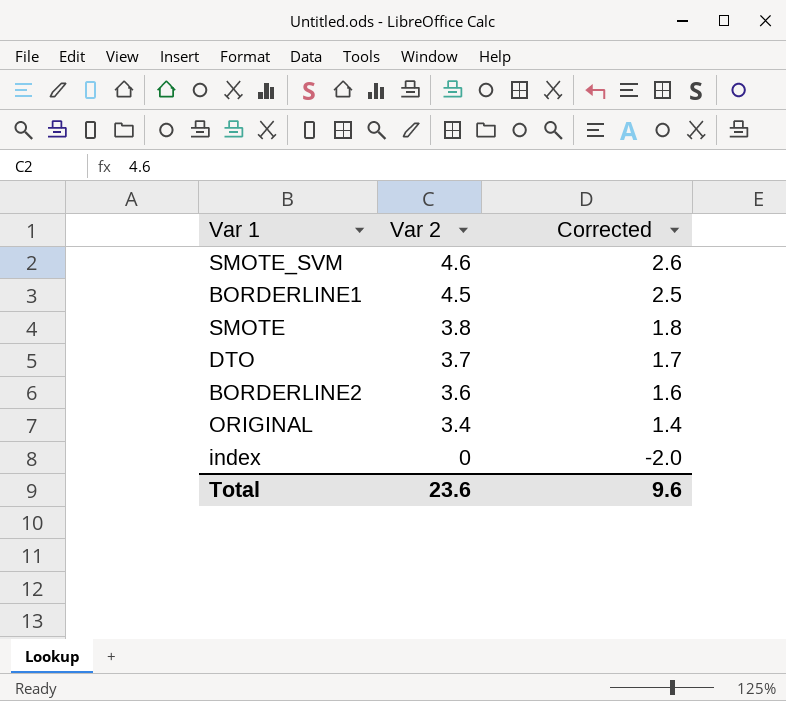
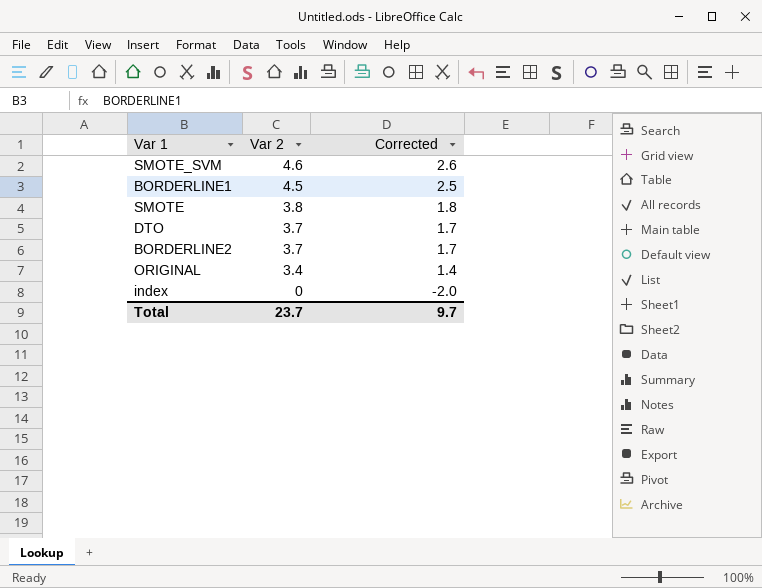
BORDERLINE2 | Var 2: 3.6 -> 3.7
BORDERLINE2 | Corrected: 1.6 -> 1.7
Total | Var 2: 23.6 -> 23.7
Total | Corrected: 9.6 -> 9.7

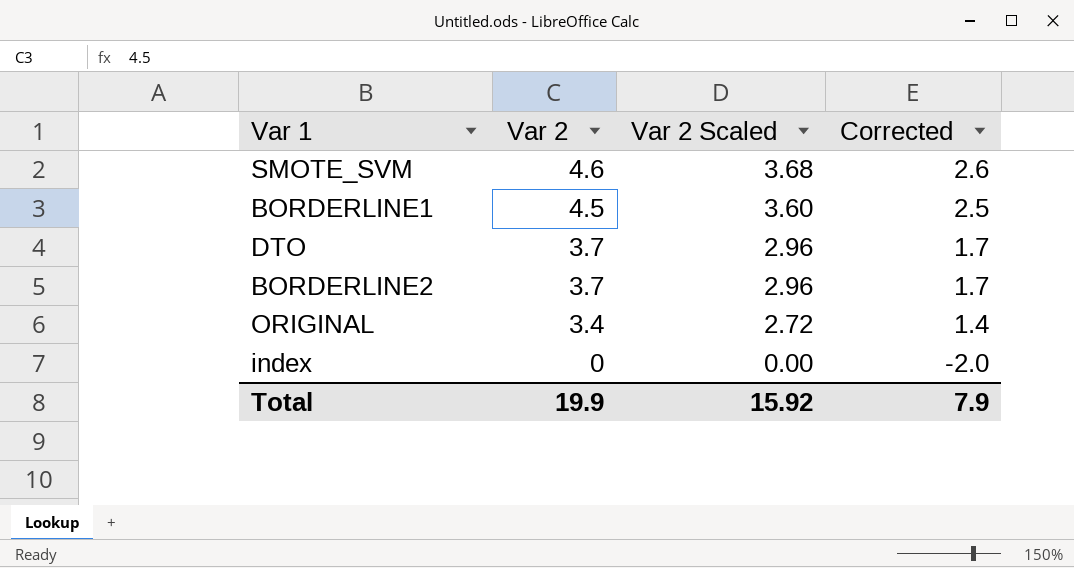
column Var 2 Scaled | formula: none -> [Var 2] * 0.8
row SMOTE: 3.8 | 1.8 -> none
Total | Var 2: 23.7 -> 19.9
Total | Corrected: 9.7 -> 7.9

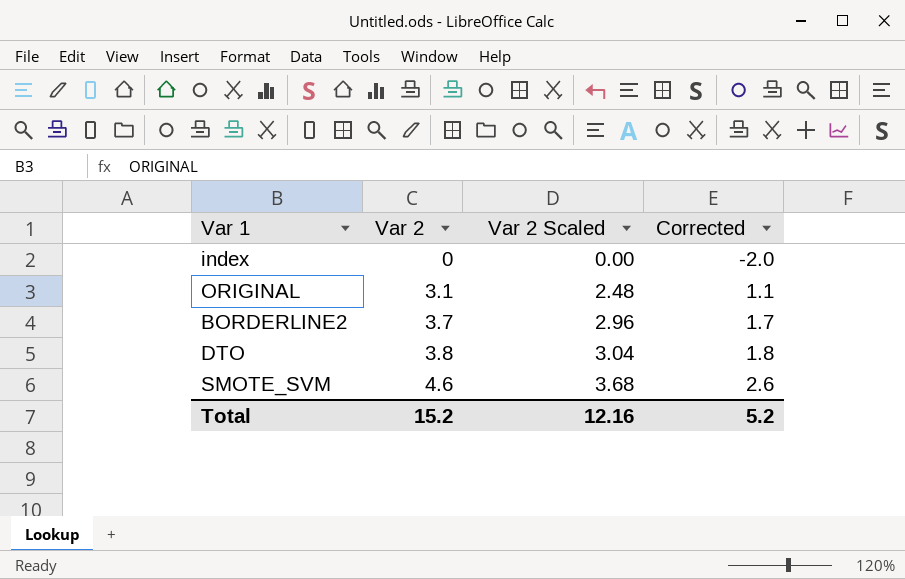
row order: Var 2 descending -> Var 2 ascending
row BORDERLINE1: 4.5 | 3.60 | 2.5 -> none
ORIGINAL | Var 2: 3.4 -> 3.1
ORIGINAL | Var 2 Scaled: 2.72 -> 2.48
ORIGINAL | Corrected: 1.4 -> 1.1
DTO | Var 2: 3.7 -> 3.8
DTO | Var 2 Scaled: 2.96 -> 3.04
DTO | Corrected: 1.7 -> 1.8
Total | Var 2: 19.9 -> 15.2
Total | Var 2 Scaled: 15.92 -> 12.16
Total | Corrected: 7.9 -> 5.2

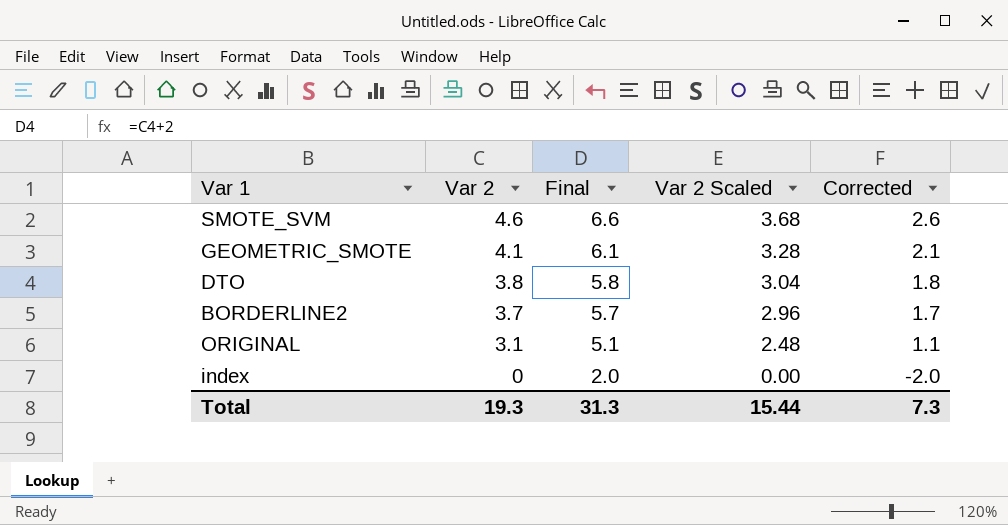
row order: Var 2 ascending -> Var 2 descending
column Final | formula: none -> [Var 2] + 2
row GEOMETRIC_SMOTE: none -> 4.1 | 6.1 | 3.28 | 2.1
Total | Var 2: 15.2 -> 19.3
Total | Var 2 Scaled: 12.16 -> 15.44
Total | Corrected: 5.2 -> 7.3

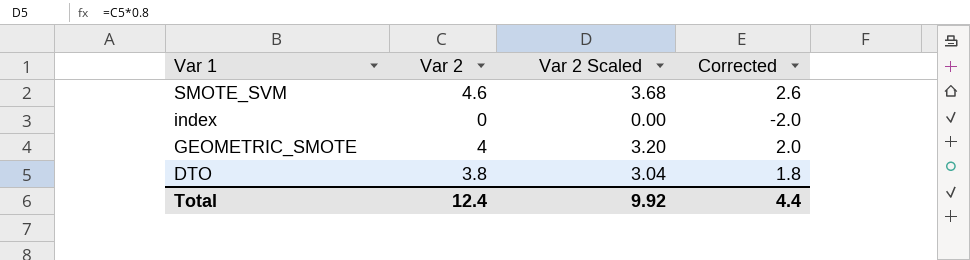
row order: Var 2 descending -> Var 1 descending
column Final | formula: [Var 2] + 2 -> none
row BORDERLINE2: 3.7 | 5.7 | 2.96 | 1.7 -> none
row ORIGINAL: 3.1 | 5.1 | 2.48 | 1.1 -> none
GEOMETRIC_SMOTE | Var 2: 4.1 -> 4
GEOMETRIC_SMOTE | Var 2 Scaled: 3.28 -> 3.20
GEOMETRIC_SMOTE | Corrected: 2.1 -> 2.0
Total | Var 2: 19.3 -> 12.4
Total | Var 2 Scaled: 15.44 -> 9.92
Total | Corrected: 7.3 -> 4.4

